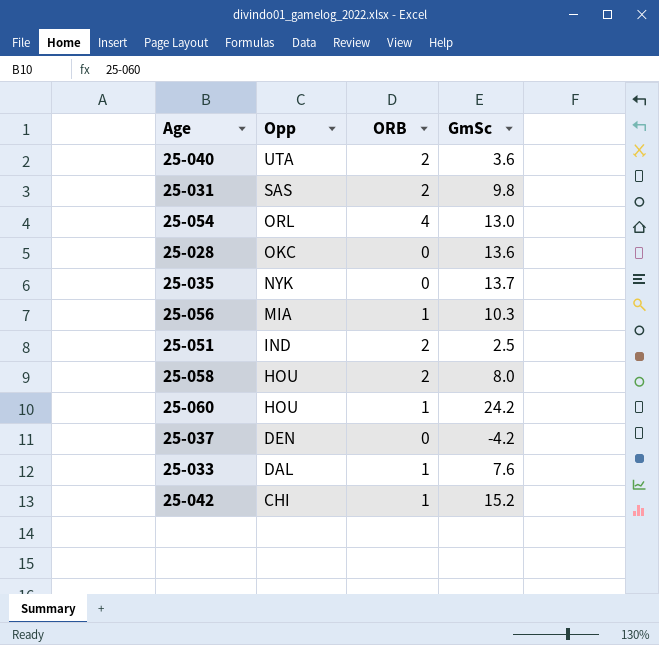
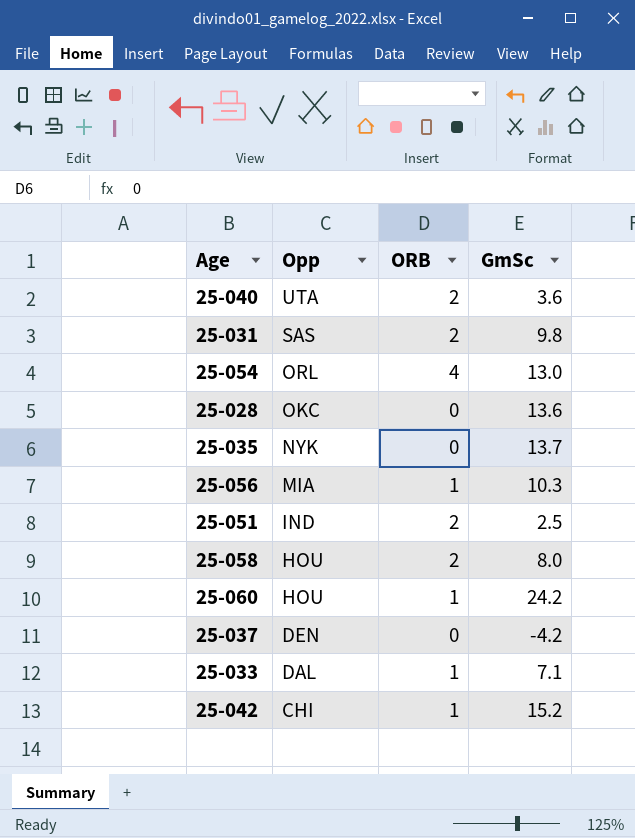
25-033 | GmSc: 7.6 -> 7.1

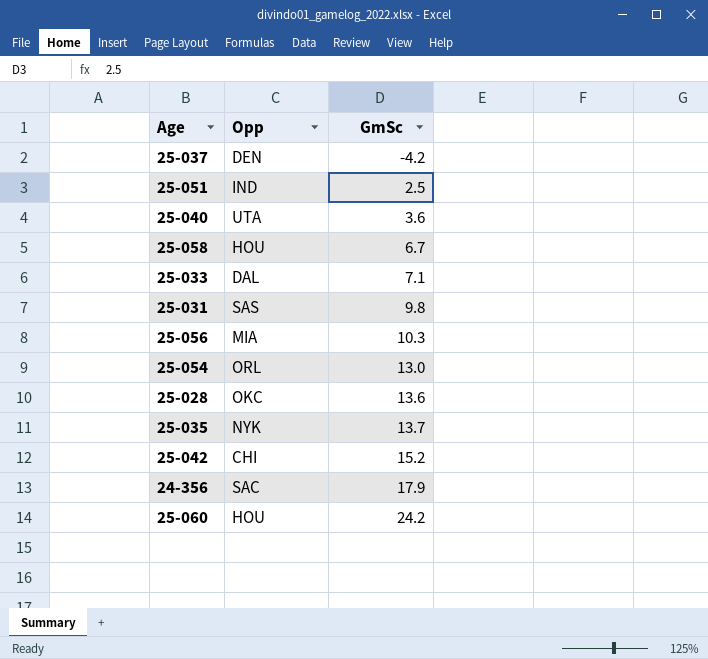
row order: Opp descending -> GmSc ascending
column ORB | position: 3 -> none
25-058 | GmSc: 8.0 -> 6.7
row 24-356: none -> SAC | 17.9

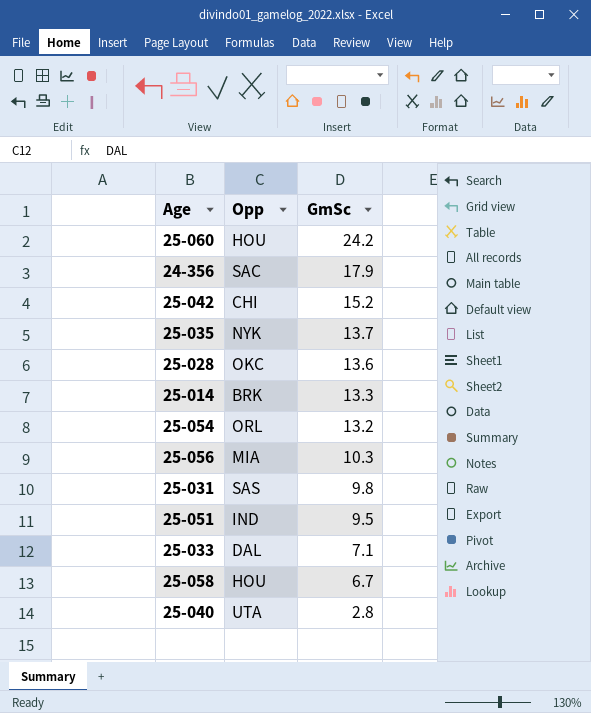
row order: GmSc ascending -> GmSc descending
row 25-037: DEN | -4.2 -> none
row 25-014: none -> BRK | 13.3
25-054 | GmSc: 13.0 -> 13.2
25-051 | GmSc: 2.5 -> 9.5
25-040 | GmSc: 3.6 -> 2.8

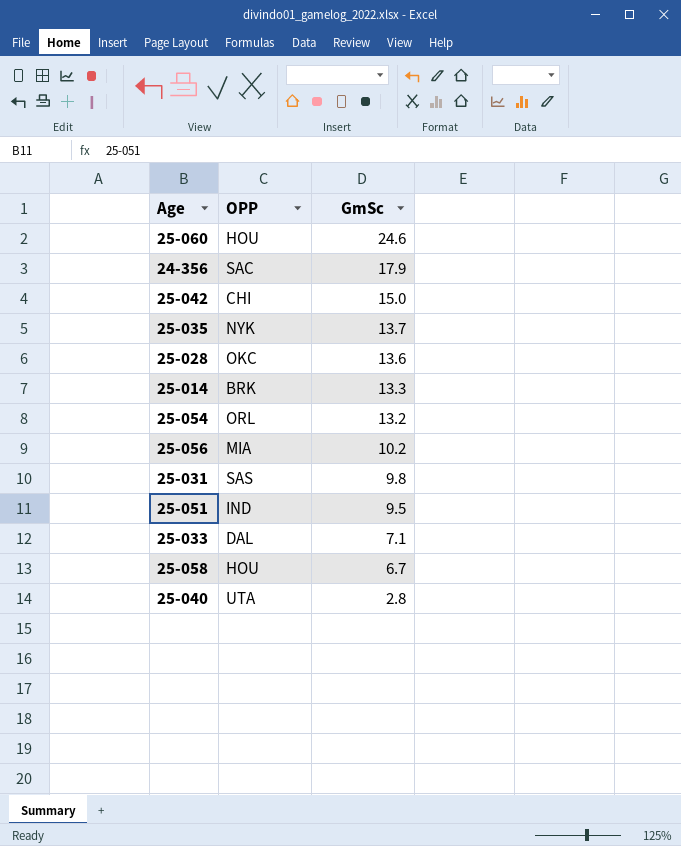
column name: Opp -> OPP
25-060 | GmSc: 24.2 -> 24.6
25-042 | GmSc: 15.2 -> 15.0
25-056 | GmSc: 10.3 -> 10.2

